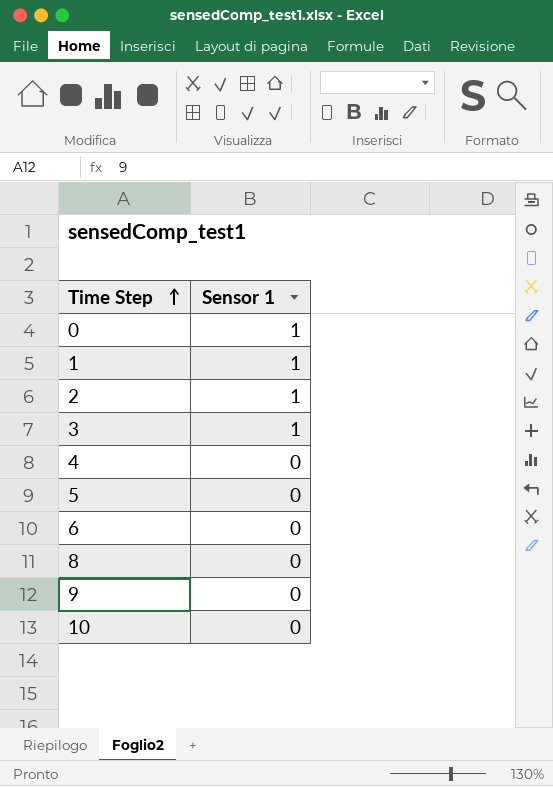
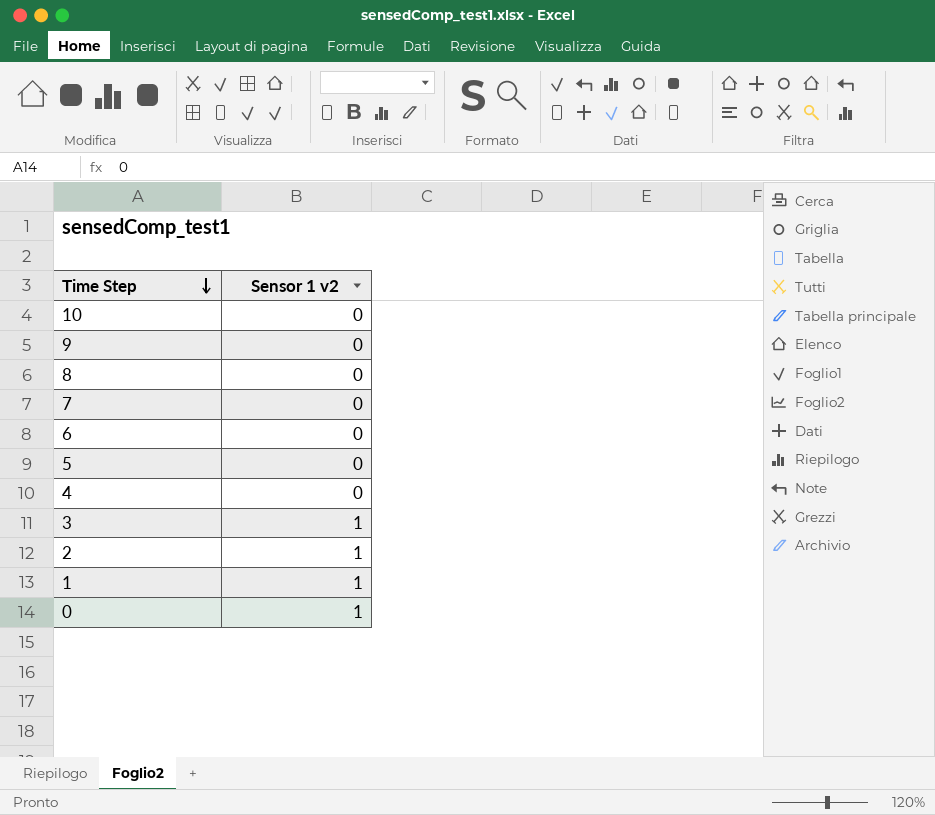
row order: Time Step ascending -> Time Step descending
column name: Sensor 1 -> Sensor 1 v2
row 7: none -> 0

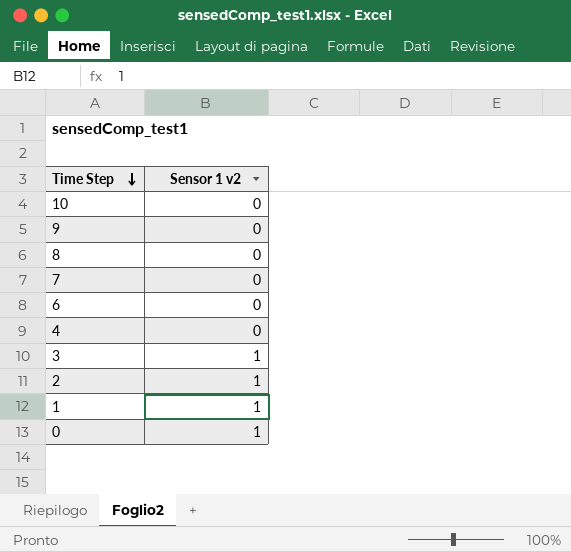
row 5: 0 -> none

